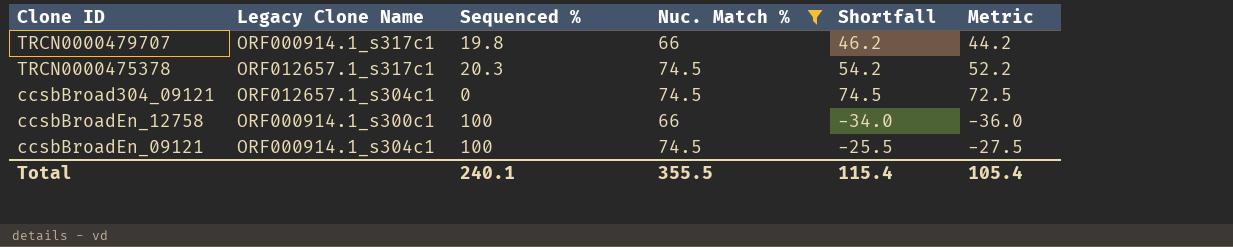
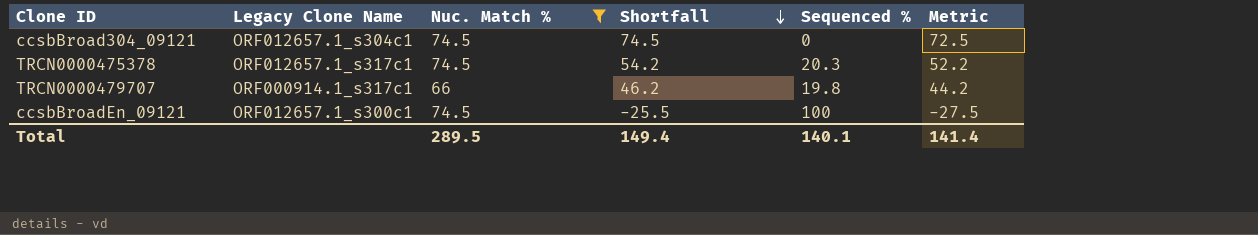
row order: none -> Shortfall descending
column Sequenced % | position: 3 -> 5
row ccsbBroadEn_12758: ORF000914.1_s300c1 | 100 | 66 | -34.0 | -36.0 -> none
ccsbBroadEn_09121 | Legacy Clone Name: ORF000914.1_s304c1 -> ORF012657.1_s300c1
Total | Nuc. Match %: 355.5 -> 289.5
Total | Shortfall: 115.4 -> 149.4
Total | Sequenced %: 240.1 -> 140.1
Total | Metric: 105.4 -> 141.4

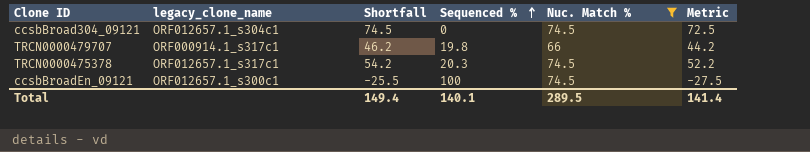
row order: Shortfall descending -> Sequenced % ascending
column name: Legacy Clone Name -> legacy_clone_name
column Nuc. Match % | position: 3 -> 5

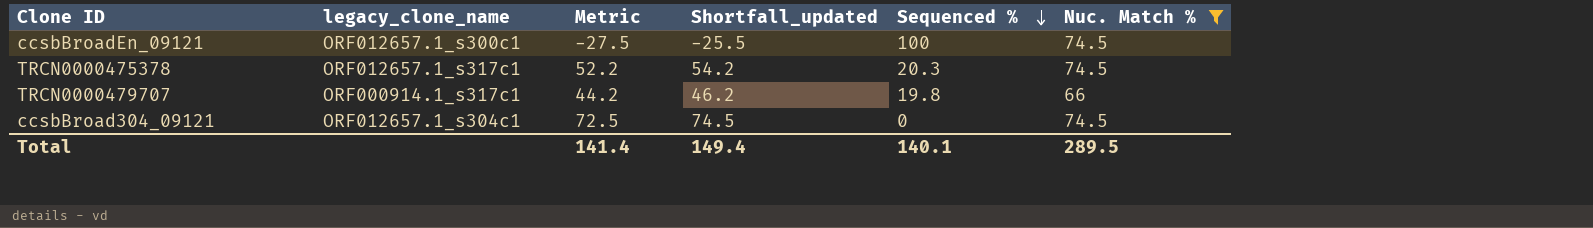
row order: Sequenced % ascending -> Sequenced % descending
column Metric | position: 6 -> 3
column name: Shortfall -> Shortfall_updated

